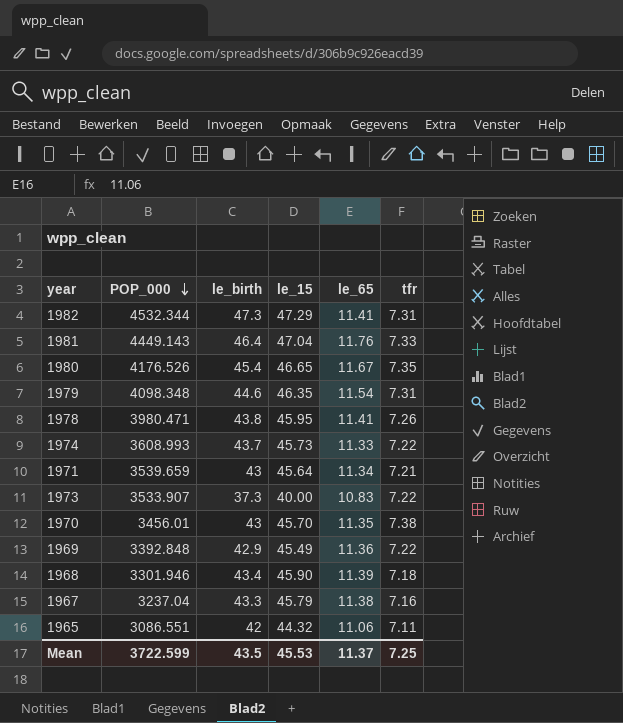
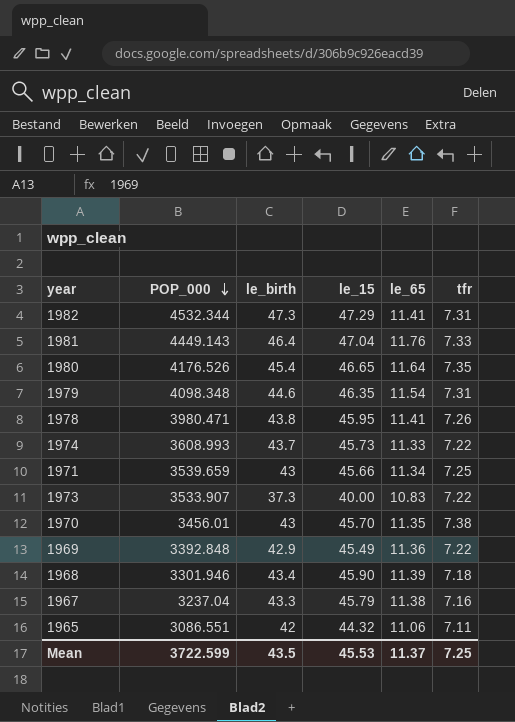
1980 | le_65: 11.67 -> 11.64
1971 | le_15: 45.64 -> 45.66
1971 | tfr: 7.21 -> 7.25

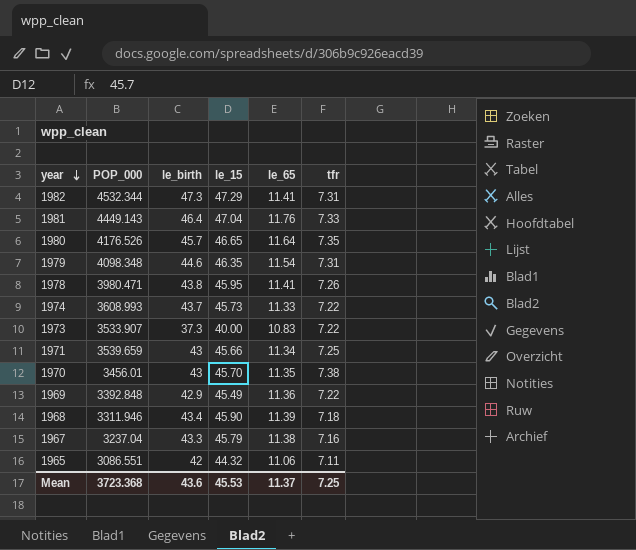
row order: POP_000 descending -> year descending
1980 | le_birth: 45.4 -> 45.7
1968 | POP_000: 3301.946 -> 3311.946
Mean | POP_000: 3722.599 -> 3723.368
Mean | le_birth: 43.5 -> 43.6

